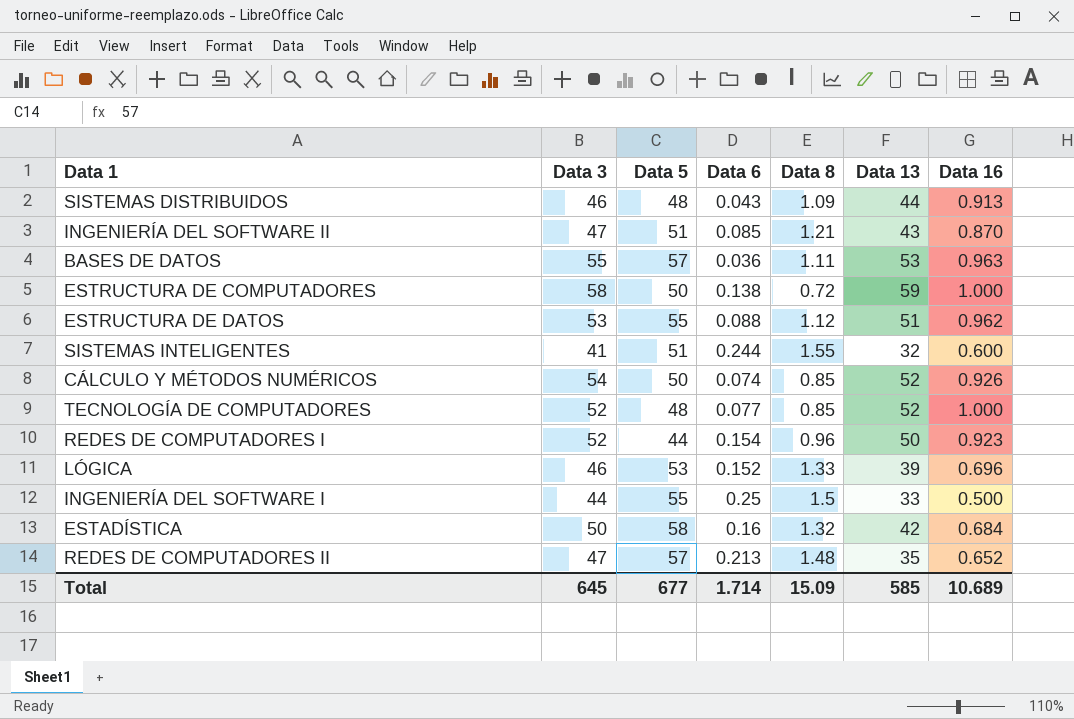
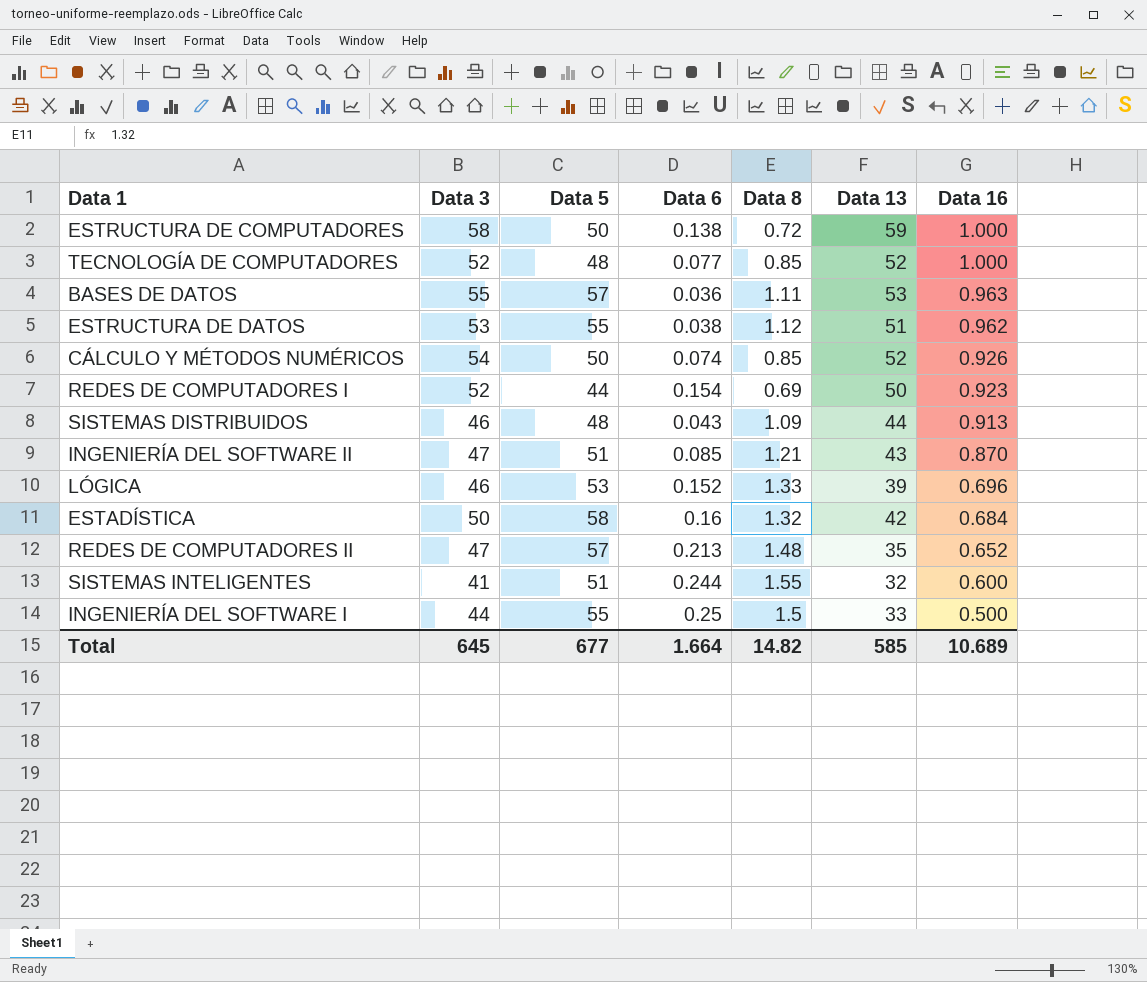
row order: none -> Data 16 descending
ESTRUCTURA DE DATOS | Data 6: 0.088 -> 0.038
REDES DE COMPUTADORES I | Data 8: 0.96 -> 0.69
Total | Data 6: 1.714 -> 1.664
Total | Data 8: 15.09 -> 14.82

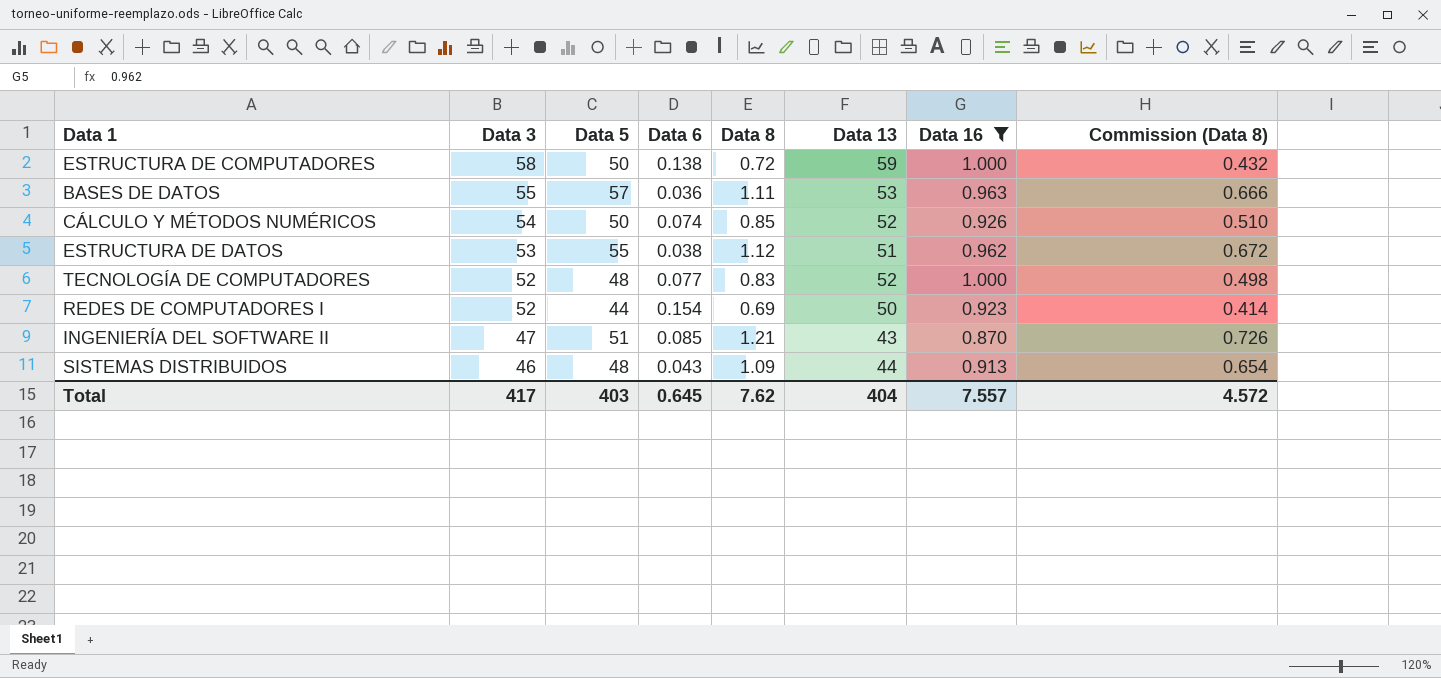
filter: none -> Data 16 >= 0.870
row order: Data 16 descending -> Data 3 descending
column Commission (Data 8) | formula: none -> [Data 8] * 0.6
TECNOLOGÍA DE COMPUTADORES | Data 8: 0.85 -> 0.83
Total | Data 3: 645 -> 417
Total | Data 5: 677 -> 403
Total | Data 6: 1.664 -> 0.645
Total | Data 8: 14.82 -> 7.62
Total | Data 13: 585 -> 404
Total | Data 16: 10.689 -> 7.557

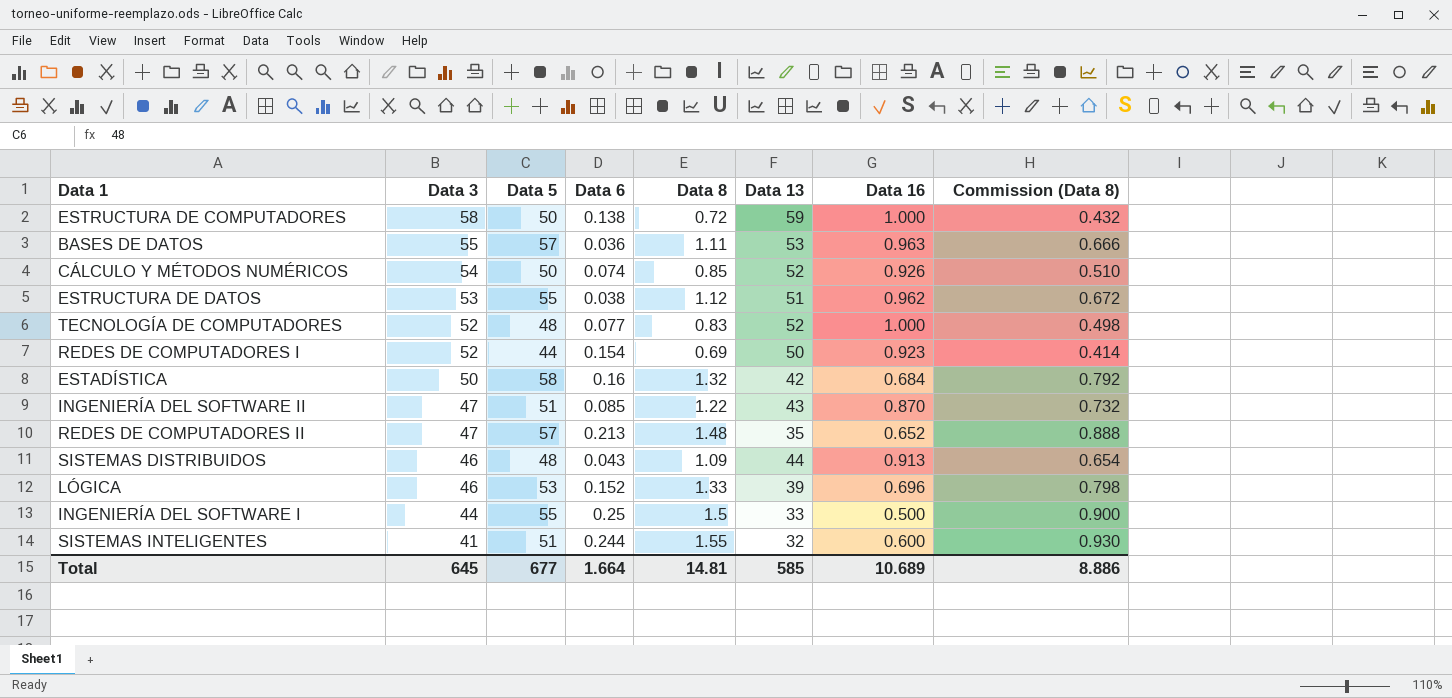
filter: Data 16 >= 0.870 -> none
INGENIERÍA DEL SOFTWARE II | Data 8: 1.21 -> 1.22
INGENIERÍA DEL SOFTWARE II | Commission (Data 8): 0.726 -> 0.732
Total | Data 3: 417 -> 645
Total | Data 5: 403 -> 677
Total | Data 6: 0.645 -> 1.664
Total | Data 8: 7.62 -> 14.81
Total | Data 13: 404 -> 585
Total | Data 16: 7.557 -> 10.689
Total | Commission (Data 8): 4.572 -> 8.886

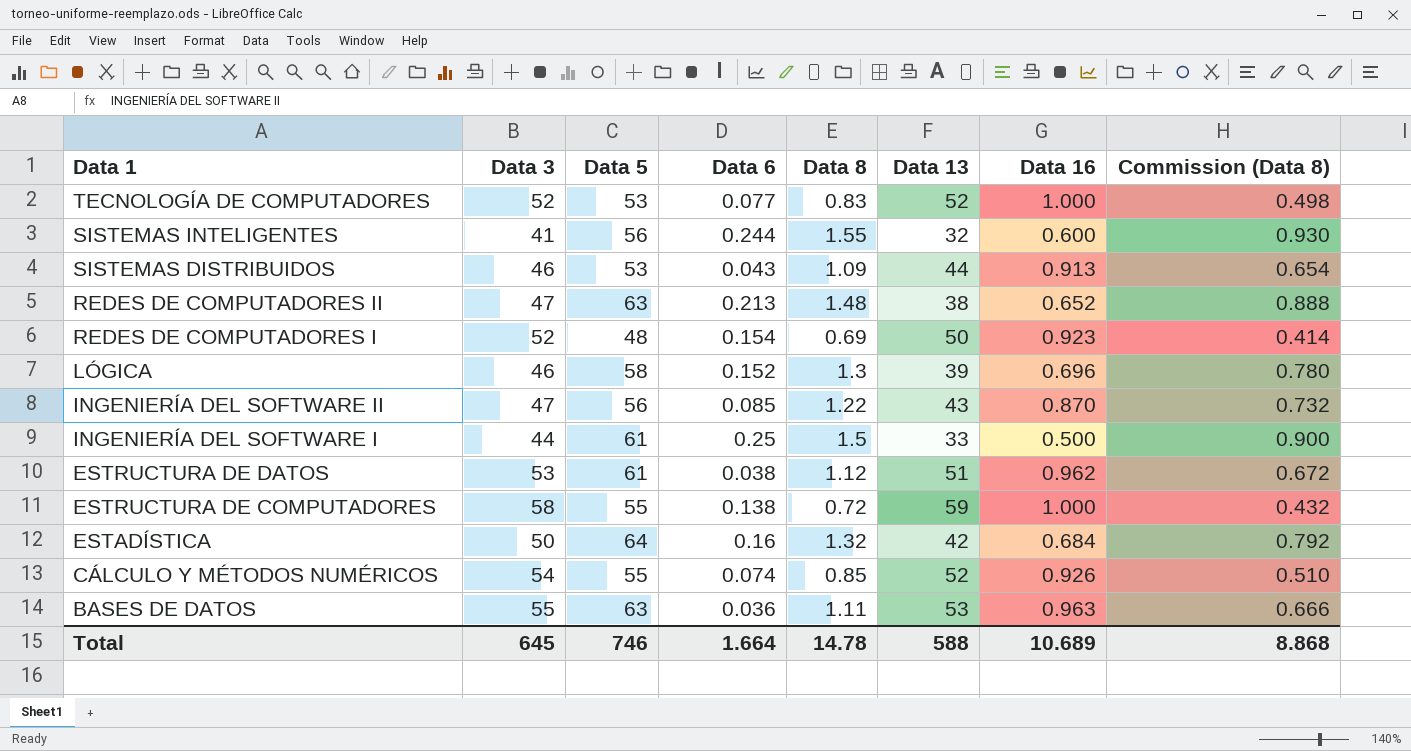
row order: Data 3 descending -> Data 1 descending
TECNOLOGÍA DE COMPUTADORES | Data 5: 48 -> 53
SISTEMAS INTELIGENTES | Data 5: 51 -> 56
SISTEMAS DISTRIBUIDOS | Data 5: 48 -> 53
REDES DE COMPUTADORES II | Data 5: 57 -> 63
REDES DE COMPUTADORES II | Data 13: 35 -> 38
REDES DE COMPUTADORES I | Data 5: 44 -> 48
LÓGICA | Data 5: 53 -> 58
LÓGICA | Data 8: 1.33 -> 1.3
LÓGICA | Commission (Data 8): 0.798 -> 0.780
INGENIERÍA DEL SOFTWARE II | Data 5: 51 -> 56
INGENIERÍA DEL SOFTWARE I | Data 5: 55 -> 61
ESTRUCTURA DE DATOS | Data 5: 55 -> 61
ESTRUCTURA DE COMPUTADORES | Data 5: 50 -> 55
ESTADÍSTICA | Data 5: 58 -> 64
CÁLCULO Y MÉTODOS NUMÉRICOS | Data 5: 50 -> 55
BASES DE DATOS | Data 5: 57 -> 63
Total | Data 5: 677 -> 746
Total | Data 8: 14.81 -> 14.78
Total | Data 13: 585 -> 588
Total | Commission (Data 8): 8.886 -> 8.868

